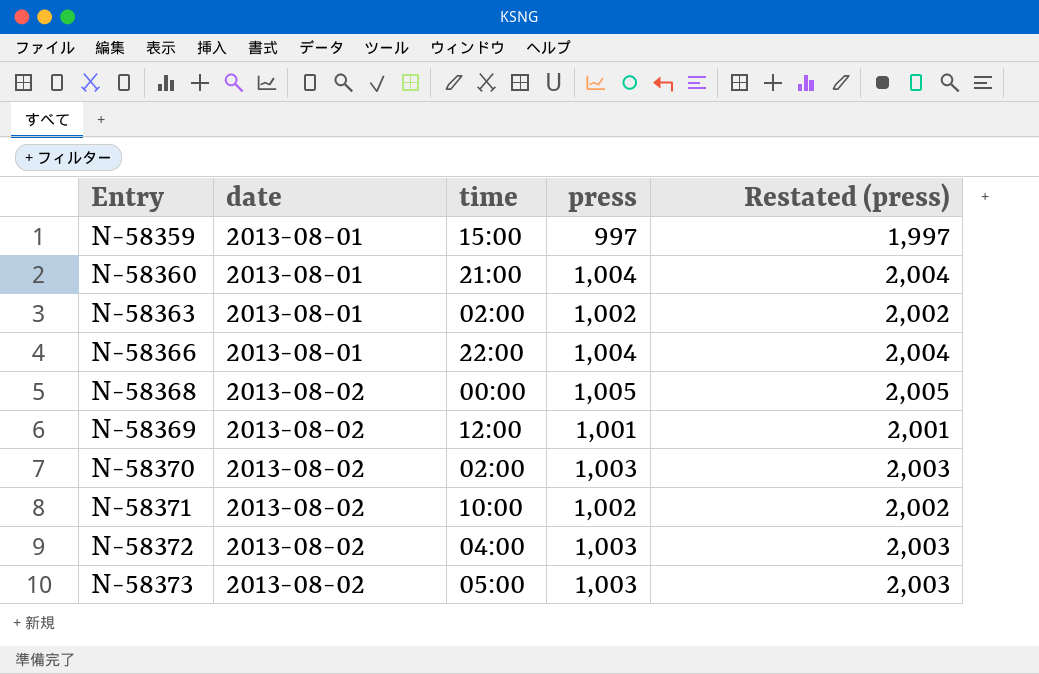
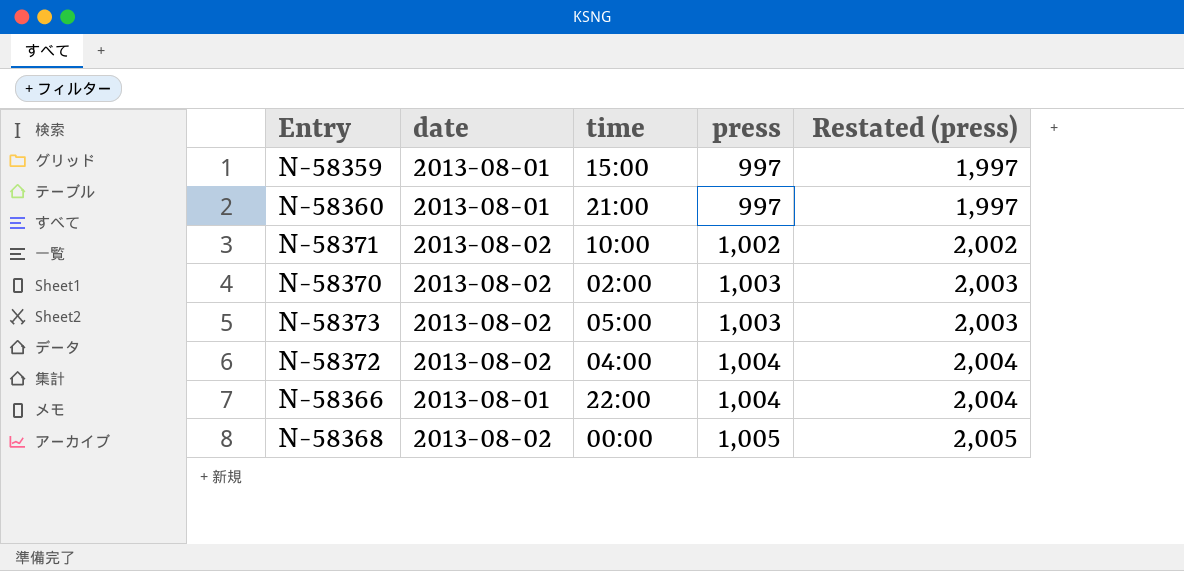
row order: Entry ascending -> press ascending
row N-58363: 2013-08-01 | 02:00 | 1,002 | 2,002 -> none
row N-58369: 2013-08-02 | 12:00 | 1,001 | 2,001 -> none
N-58360 | press: 1,004 -> 997
N-58360 | Restated (press): 2,004 -> 1,997
N-58372 | press: 1,003 -> 1,004
N-58372 | Restated (press): 2,003 -> 2,004

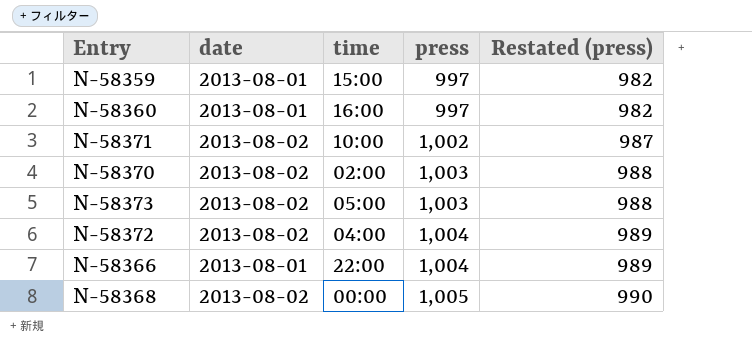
column Restated (press) | formula: [press] + 1000 -> [press] - 15
N-58360 | time: 21:00 -> 16:00

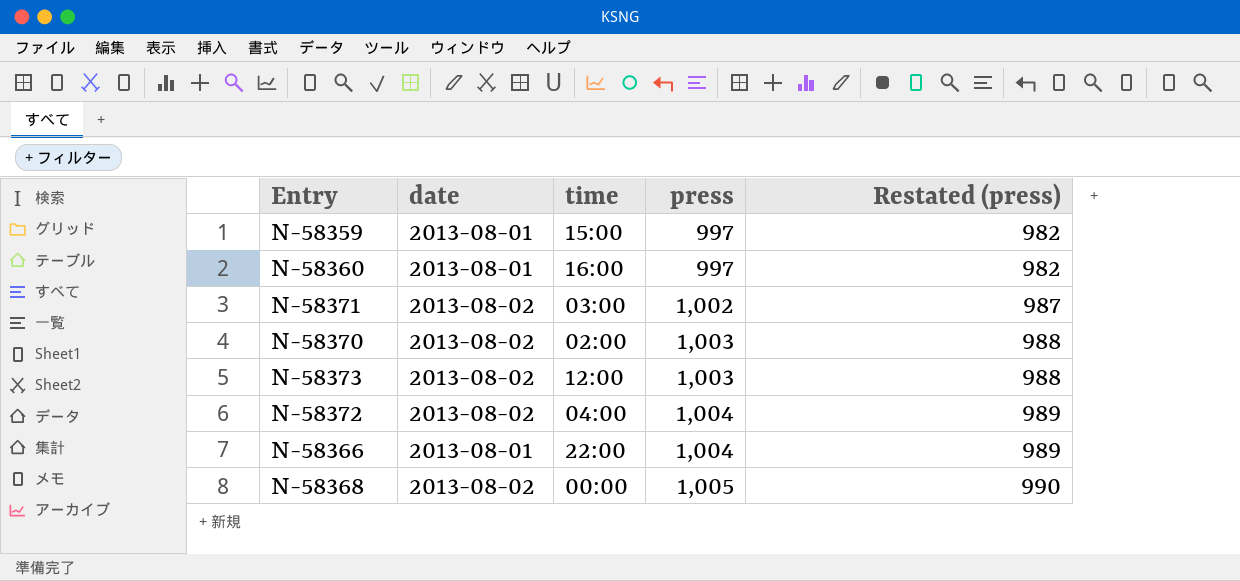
N-58371 | time: 10:00 -> 03:00
N-58373 | time: 05:00 -> 12:00

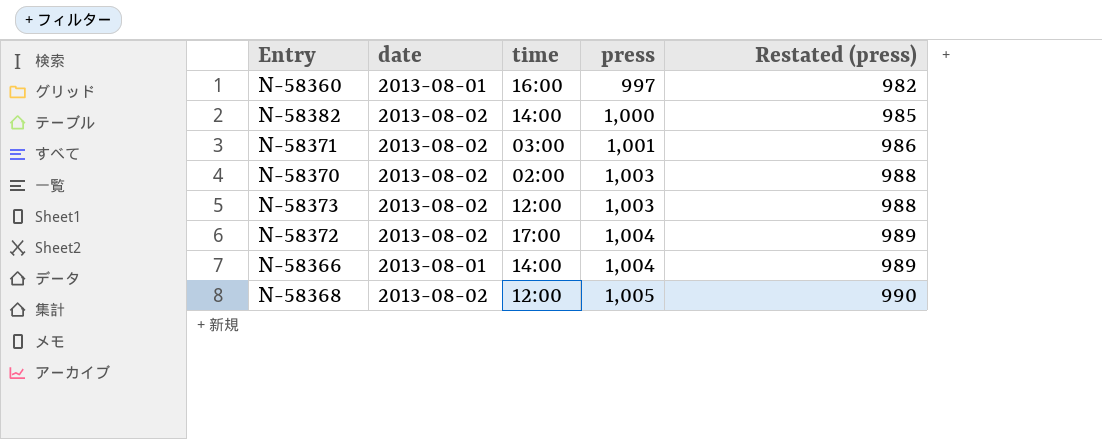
row N-58359: 2013-08-01 | 15:00 | 997 | 982 -> none
row N-58382: none -> 2013-08-02 | 14:00 | 1,000 | 985
N-58371 | press: 1,002 -> 1,001
N-58371 | Restated (press): 987 -> 986
N-58372 | time: 04:00 -> 17:00
N-58366 | time: 22:00 -> 14:00
N-58368 | time: 00:00 -> 12:00

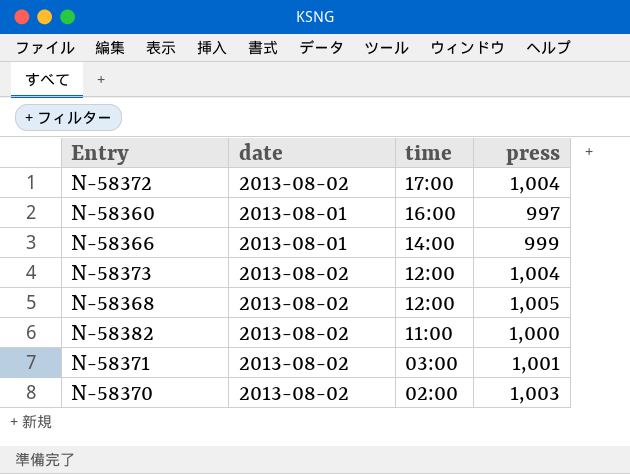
row order: press ascending -> time descending
column Restated (press) | formula: [press] - 15 -> none
N-58366 | press: 1,004 -> 999
N-58373 | press: 1,003 -> 1,004
N-58382 | time: 14:00 -> 11:00

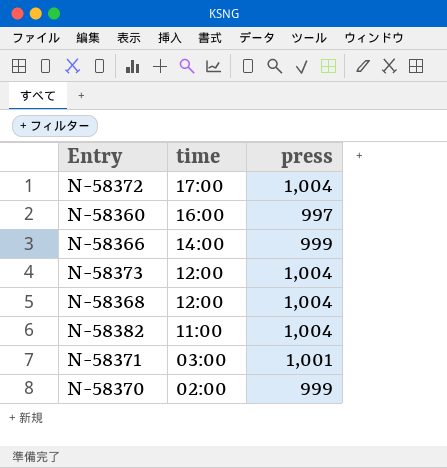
column date | position: 2 -> none
N-58368 | press: 1,005 -> 1,004
N-58382 | press: 1,000 -> 1,004
N-58370 | press: 1,003 -> 999

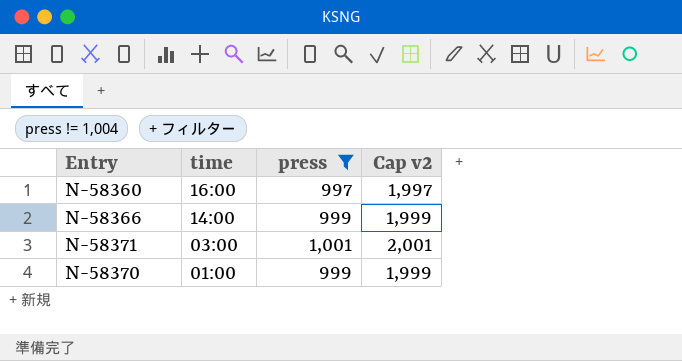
filter: none -> press != 1,004
column Cap v2 | formula: none -> [press] + 1000
N-58370 | time: 02:00 -> 01:00

